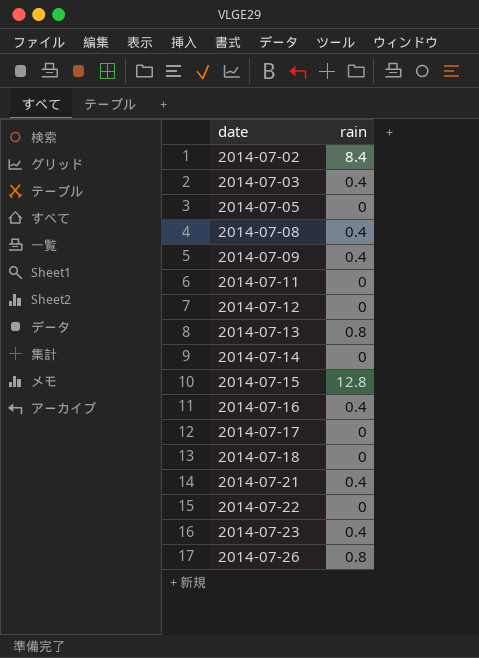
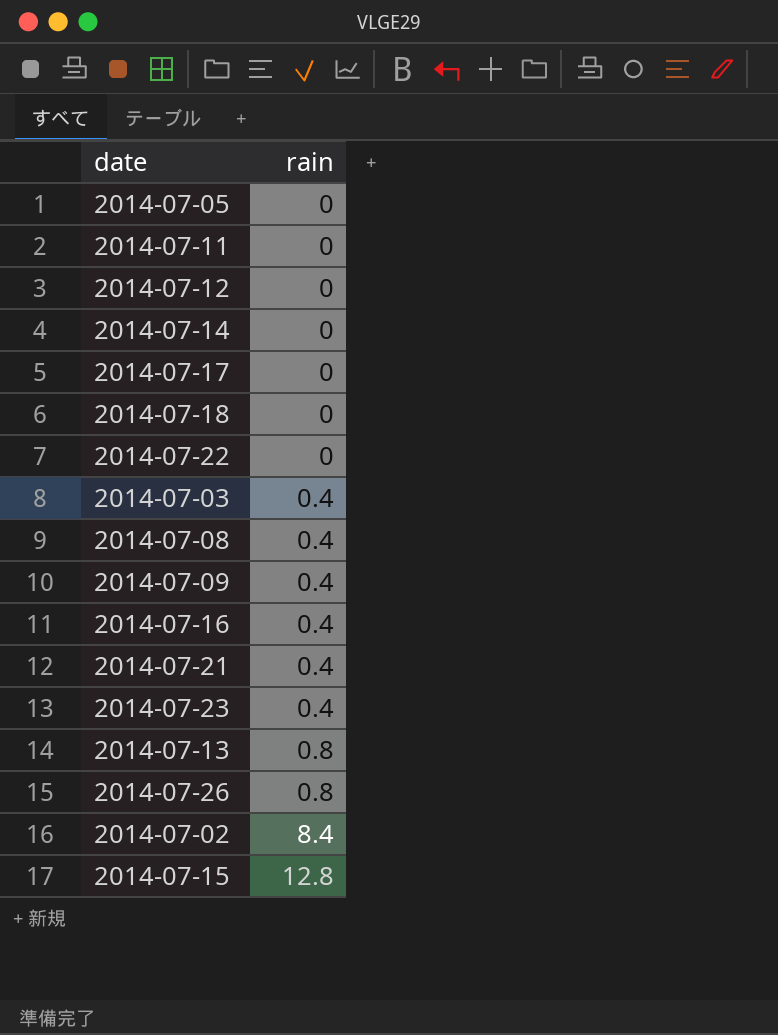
row order: date ascending -> rain ascending

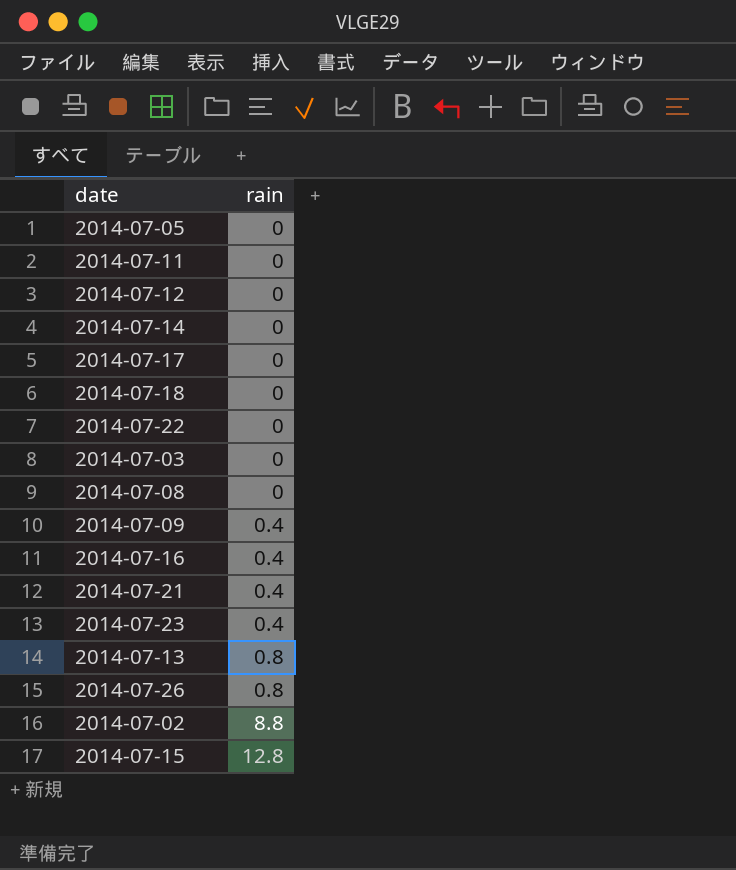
2014-07-03 | rain: 0.4 -> 0
2014-07-08 | rain: 0.4 -> 0
2014-07-02 | rain: 8.4 -> 8.8

